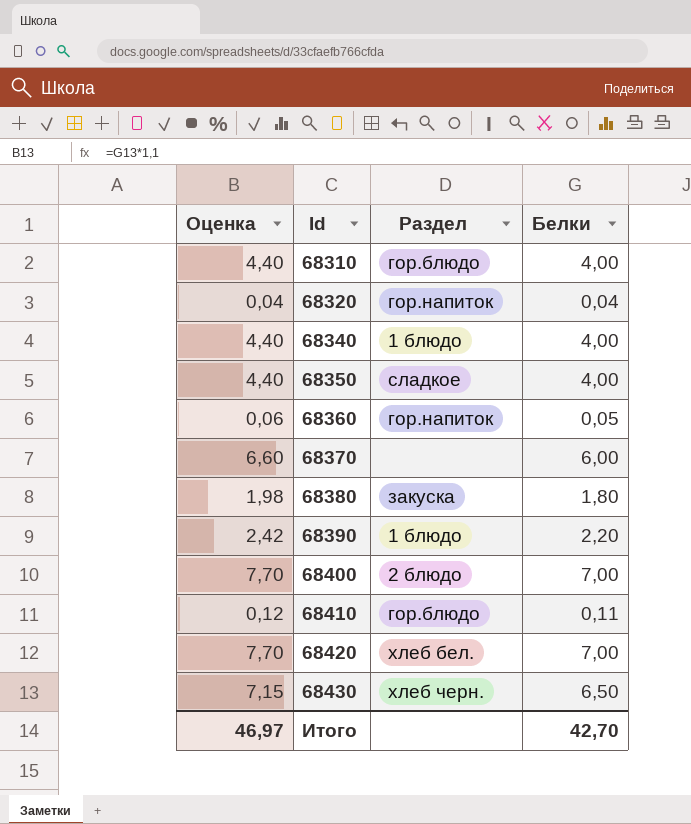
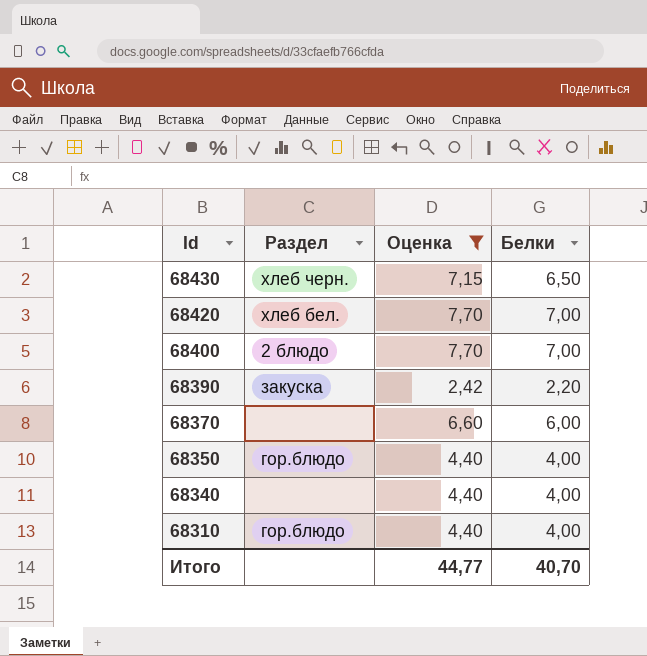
filter: none -> Оценка >= 2,42
row order: Id ascending -> Id descending
column Оценка | position: 1 -> 3
68390 | Раздел: 1 блюдо -> закуска
68350 | Раздел: сладкое -> гор.блюдо
68340 | Раздел: 1 блюдо -> none
Итого | Оценка: 46,97 -> 44,77
Итого | Белки: 42,70 -> 40,70

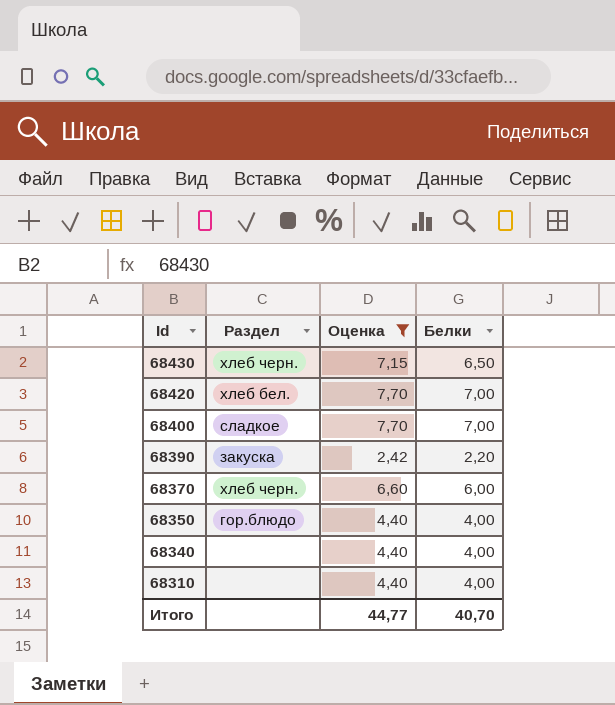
68400 | Раздел: 2 блюдо -> сладкое
68370 | Раздел: none -> хлеб черн.
68310 | Раздел: гор.блюдо -> none

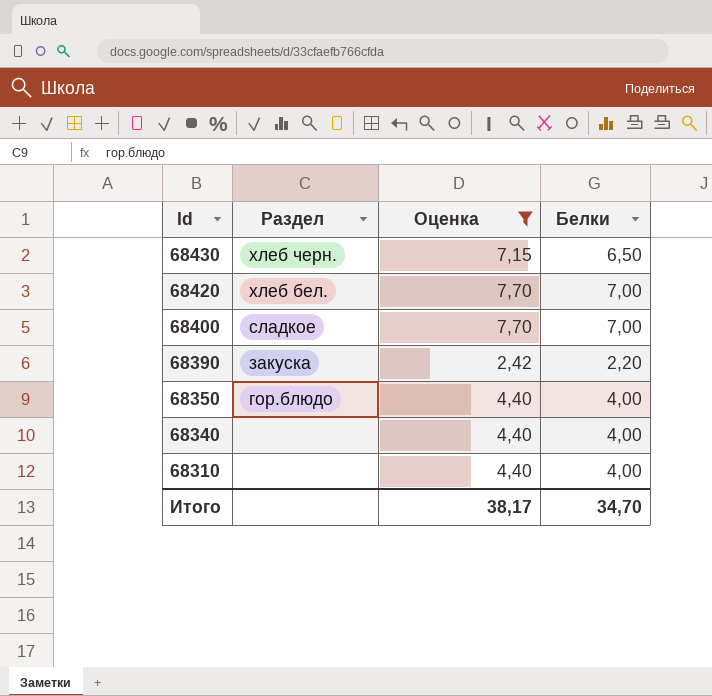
row 68370: хлеб черн. | 6,60 | 6,00 -> none
Итого | Оценка: 44,77 -> 38,17
Итого | Белки: 40,70 -> 34,70

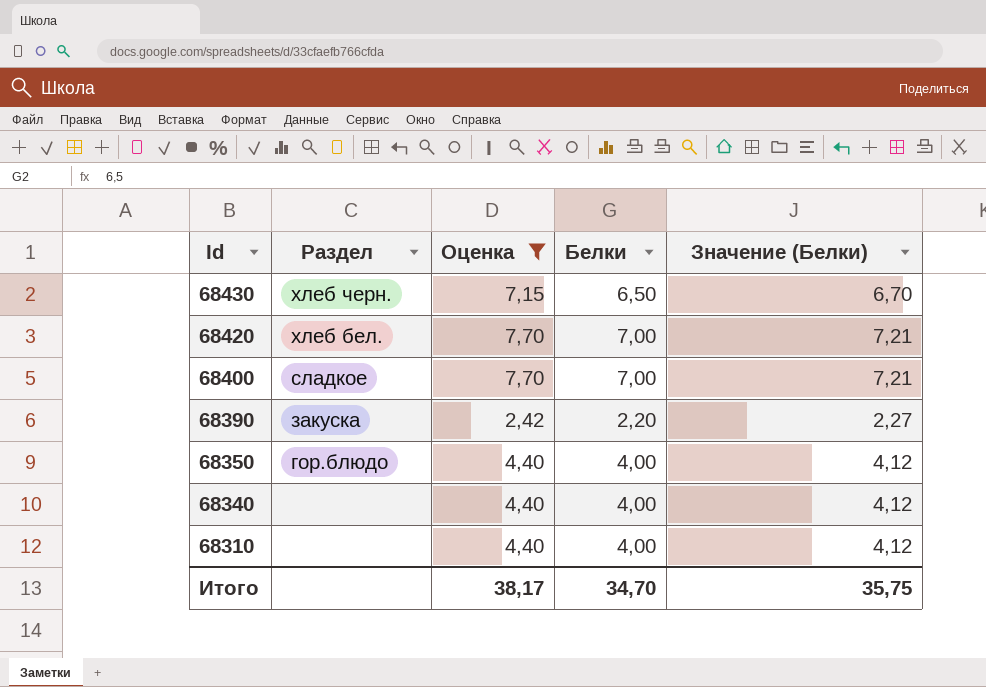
column Значение (Белки) | formula: none -> [Белки] * 1,03

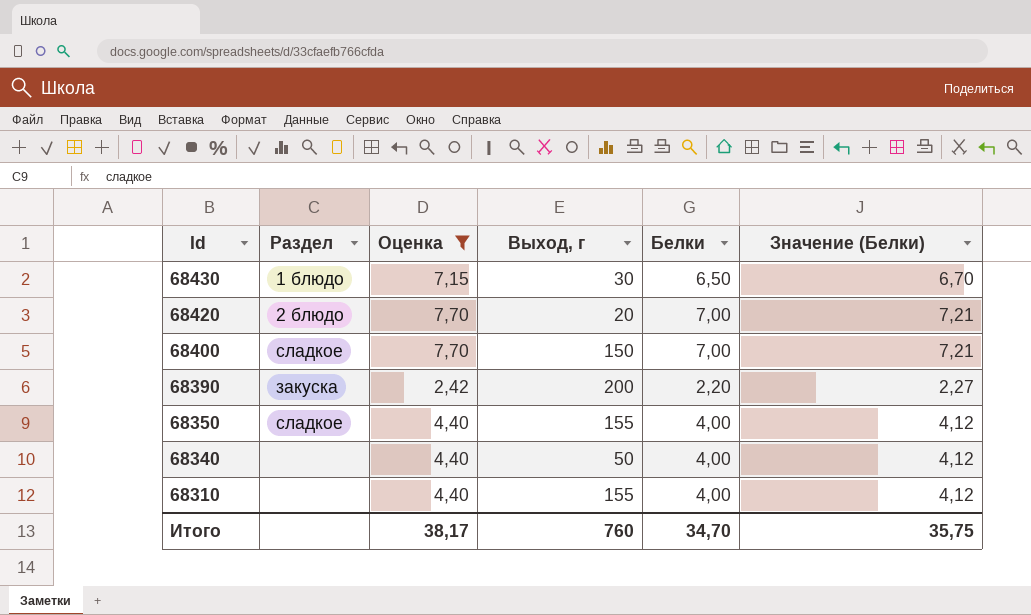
column Выход, г | position: none -> 4
68430 | Раздел: хлеб черн. -> 1 блюдо
68420 | Раздел: хлеб бел. -> 2 блюдо
68350 | Раздел: гор.блюдо -> сладкое

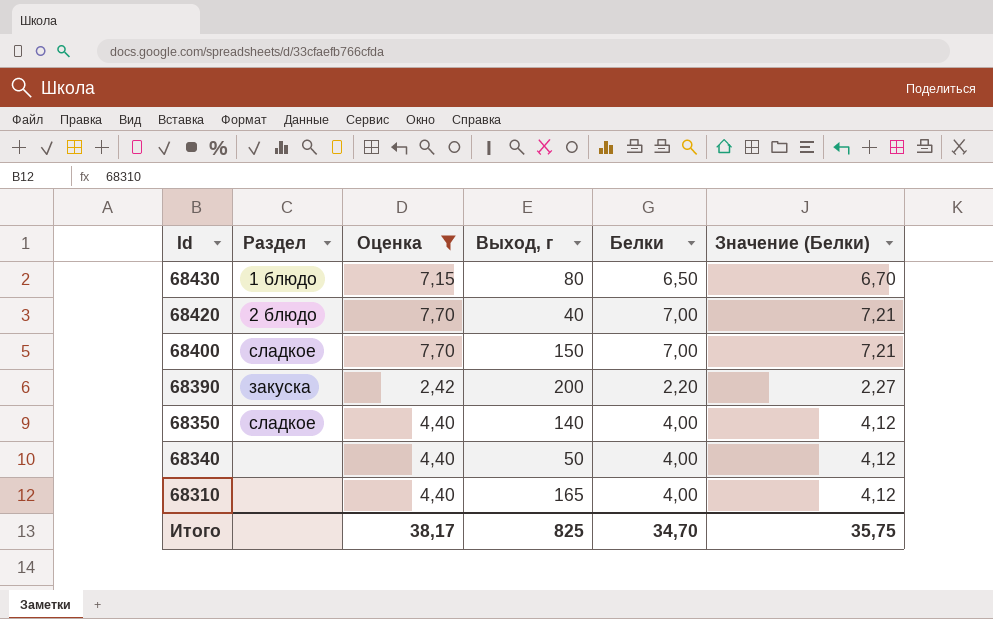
68430 | Выход, г: 30 -> 80
68420 | Выход, г: 20 -> 40
68350 | Выход, г: 155 -> 140
68310 | Выход, г: 155 -> 165
Итого | Выход, г: 760 -> 825

